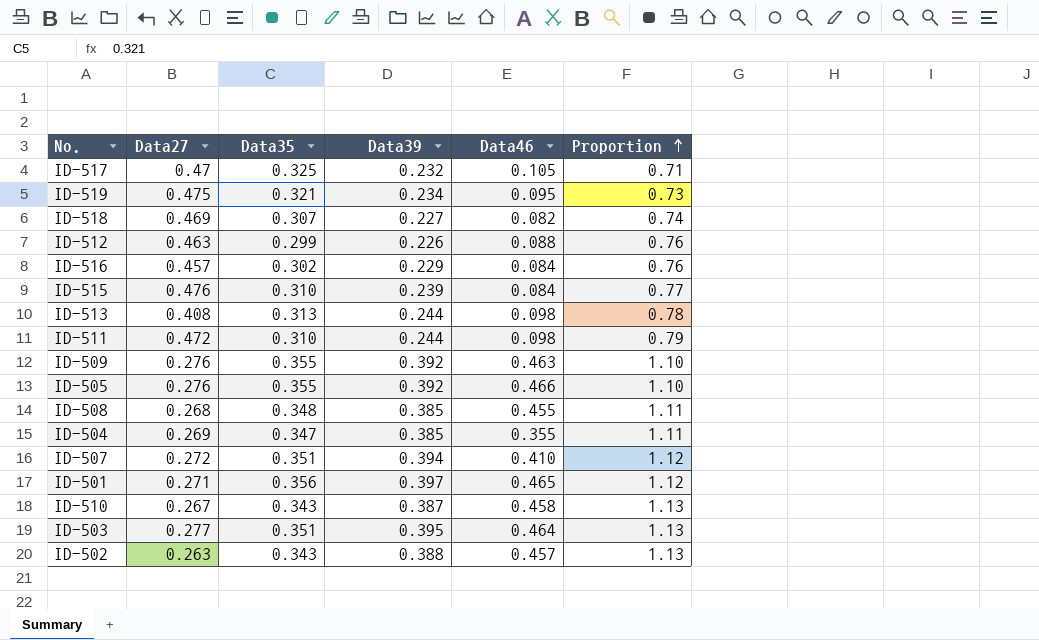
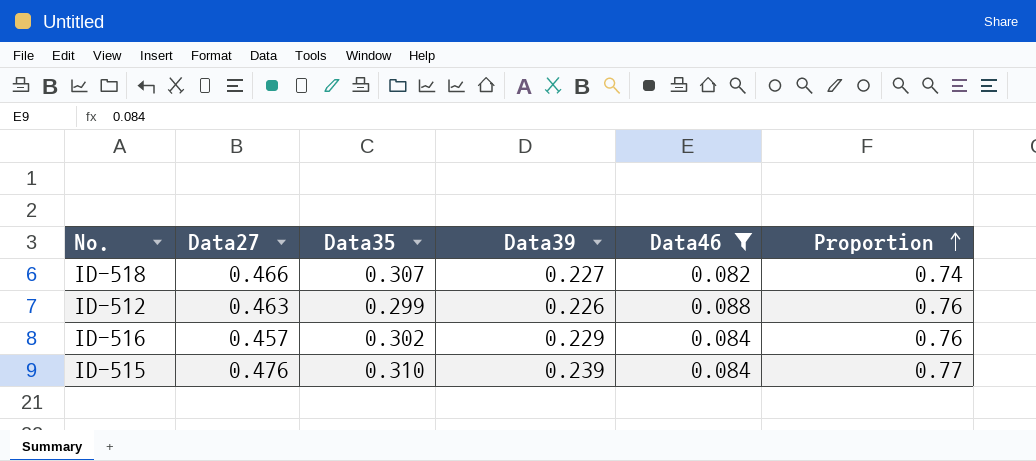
filter: none -> Data46 <= 0.088
ID-518 | Data27: 0.469 -> 0.466

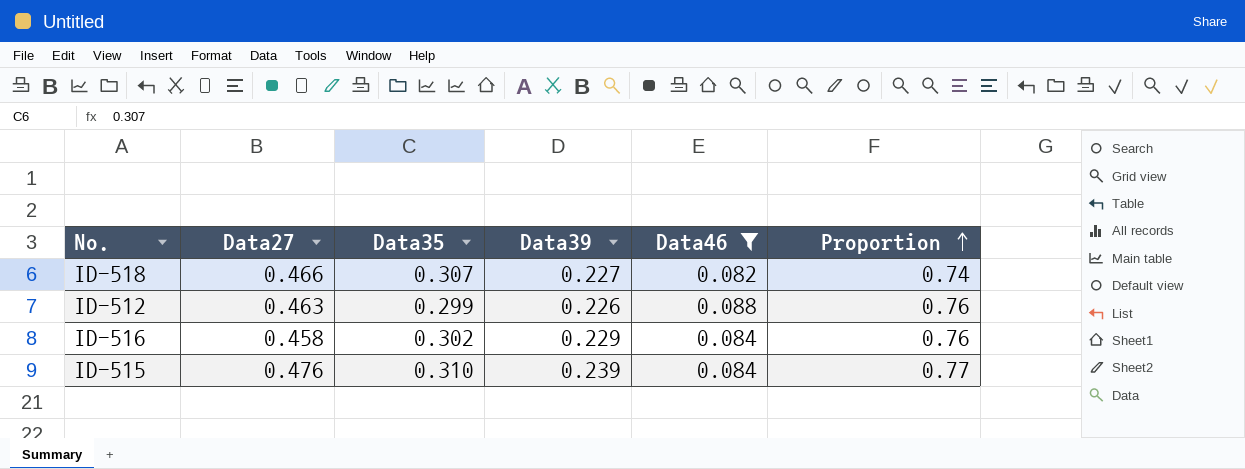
ID-516 | Data27: 0.457 -> 0.458

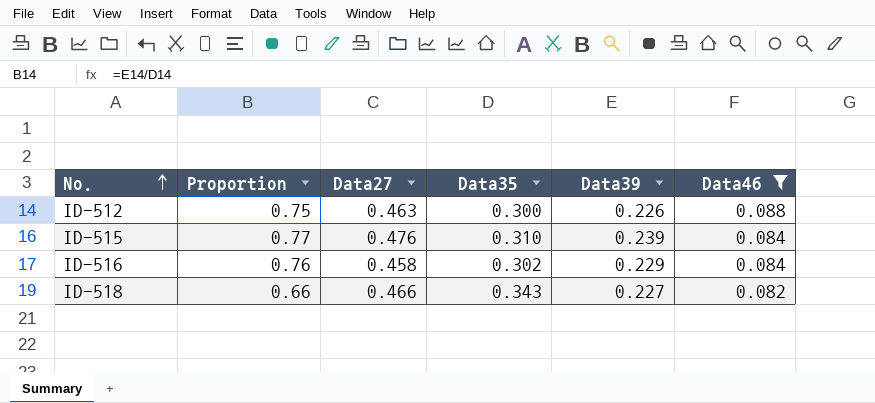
row order: Proportion ascending -> No. ascending
column Proportion | position: 6 -> 2
ID-512 | Proportion: 0.76 -> 0.75
ID-512 | Data35: 0.299 -> 0.300
ID-518 | Proportion: 0.74 -> 0.66
ID-518 | Data35: 0.307 -> 0.343

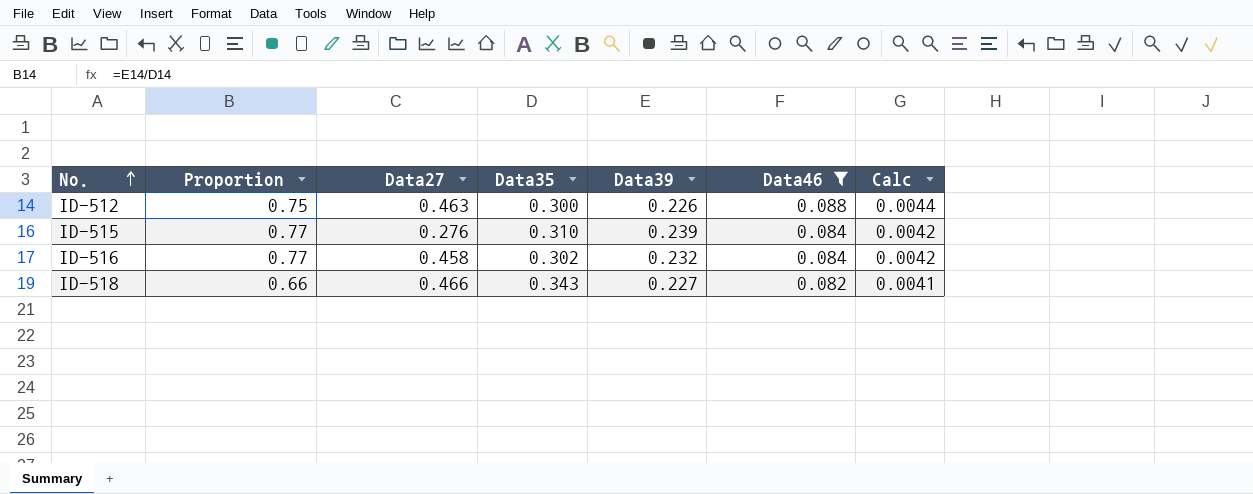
column Calc | formula: none -> [Data46] * 0.05
ID-515 | Data27: 0.476 -> 0.276
ID-516 | Proportion: 0.76 -> 0.77
ID-516 | Data39: 0.229 -> 0.232

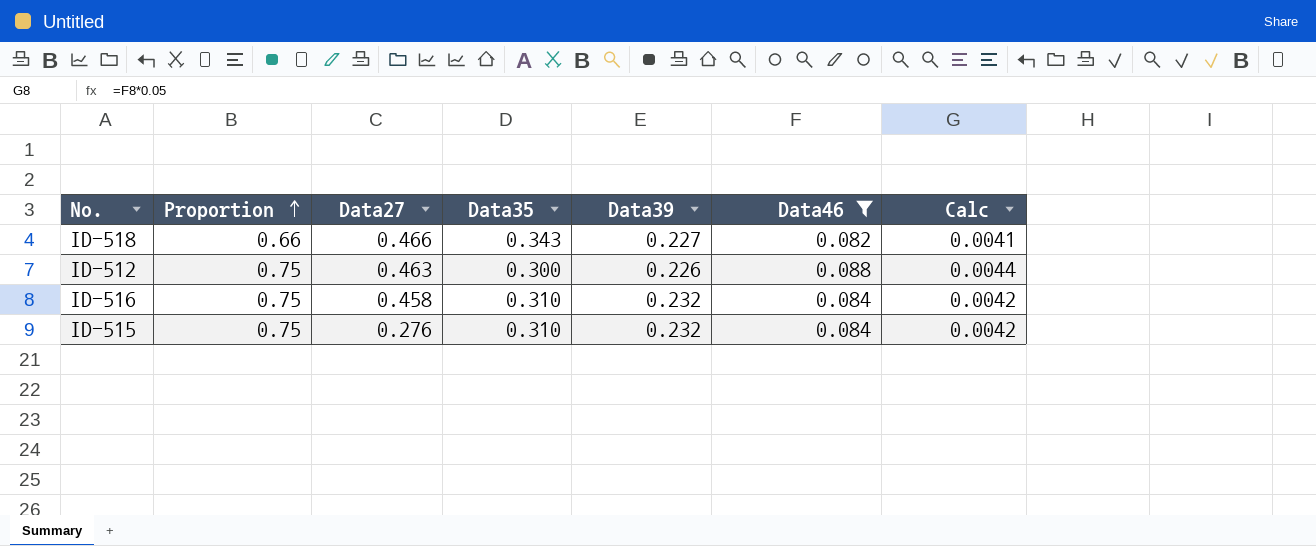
row order: No. ascending -> Proportion ascending
ID-516 | Proportion: 0.77 -> 0.75
ID-516 | Data35: 0.302 -> 0.310
ID-515 | Proportion: 0.77 -> 0.75
ID-515 | Data39: 0.239 -> 0.232

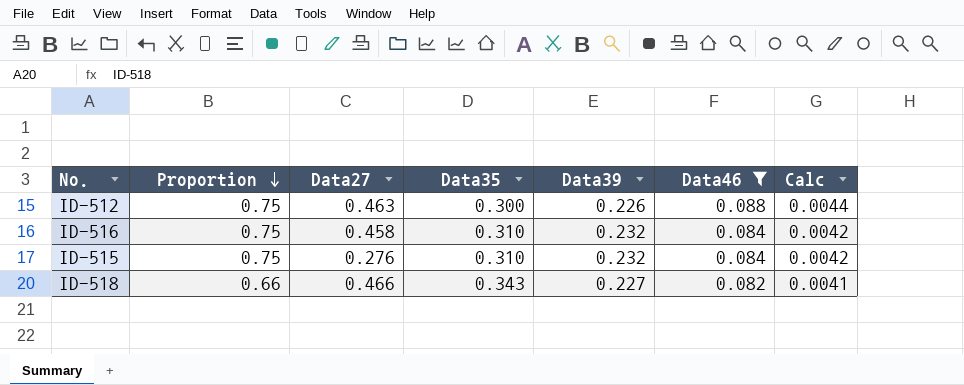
row order: Proportion ascending -> Proportion descending

